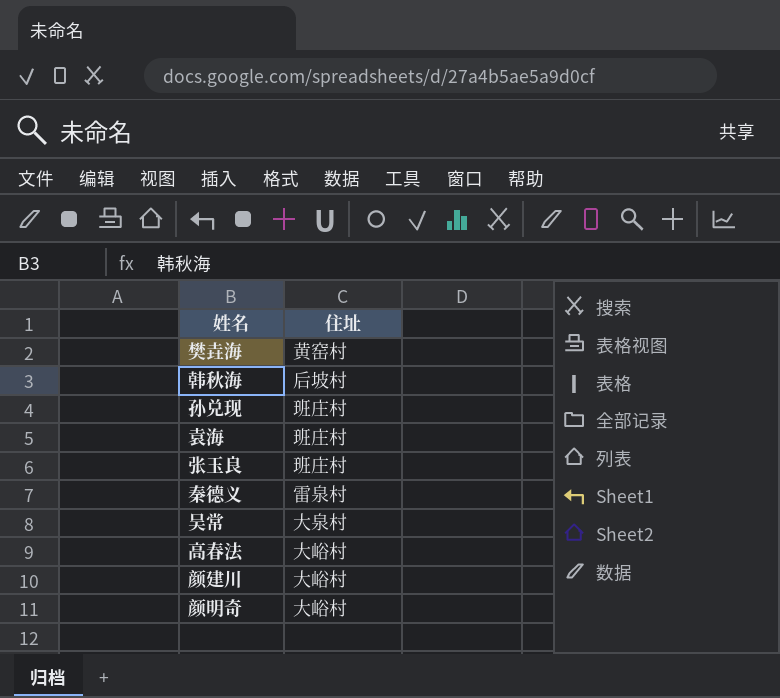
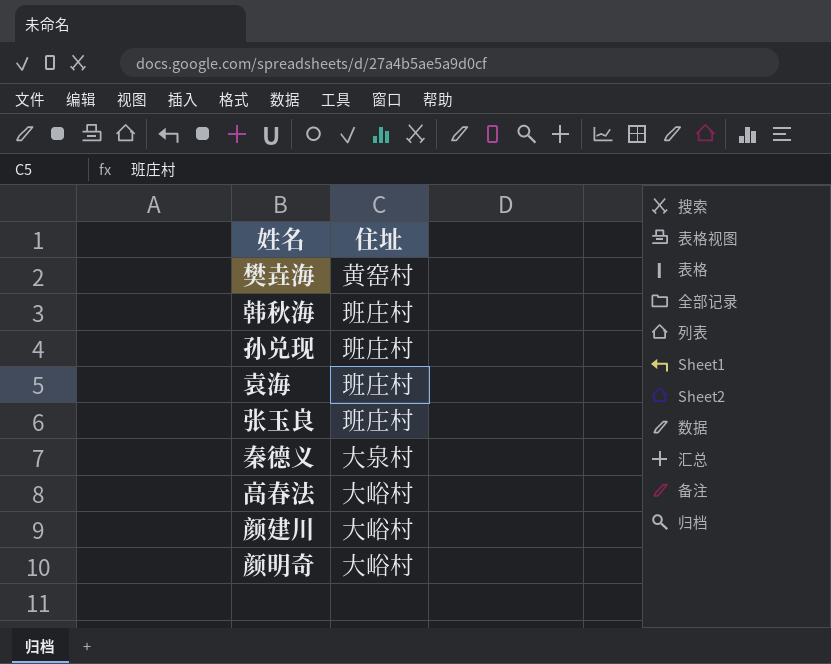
row 吴常: 大泉村 -> none
韩秋海 | 住址: 后坡村 -> 班庄村
秦德义 | 住址: 雷泉村 -> 大泉村

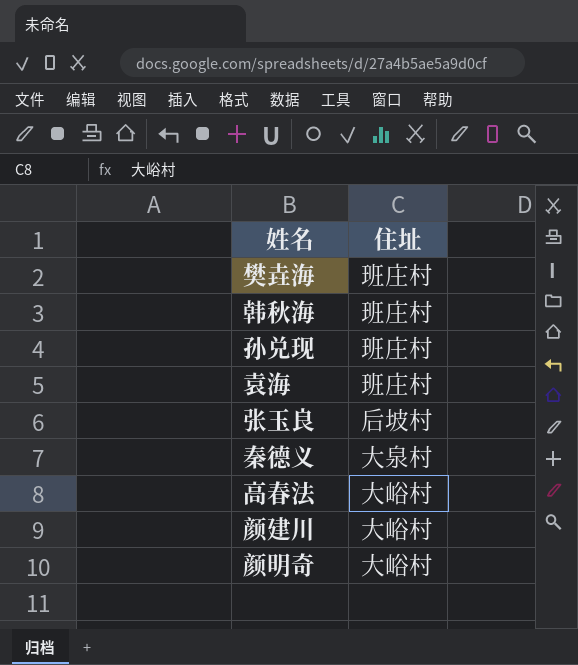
樊垚海 | 住址: 黄窑村 -> 班庄村
张玉良 | 住址: 班庄村 -> 后坡村

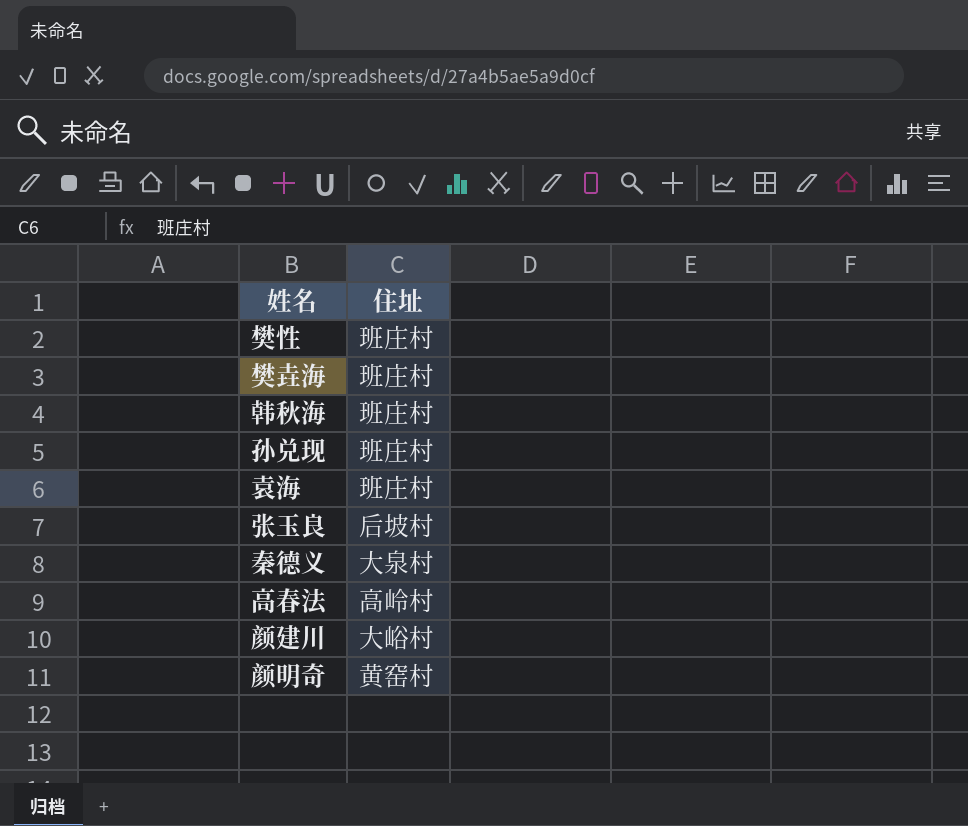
row 樊性: none -> 班庄村
高春法 | 住址: 大峪村 -> 高岭村
颜明奇 | 住址: 大峪村 -> 黄窑村

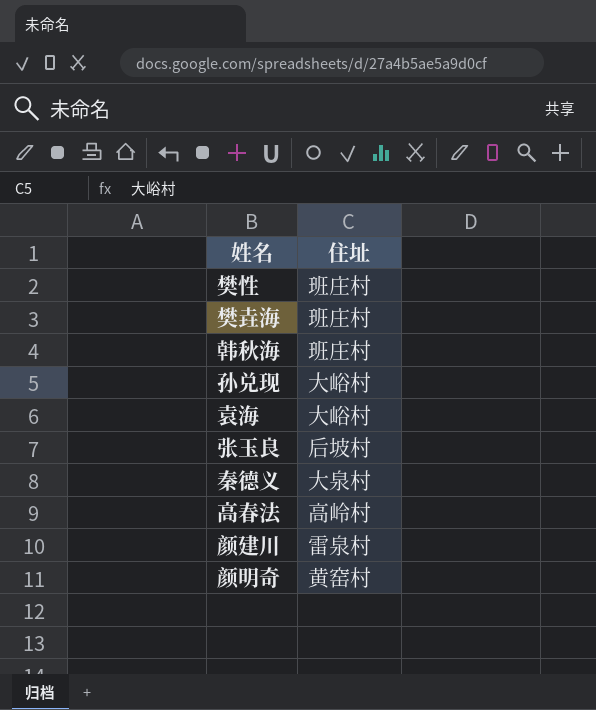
孙兑现 | 住址: 班庄村 -> 大峪村
袁海 | 住址: 班庄村 -> 大峪村
颜建川 | 住址: 大峪村 -> 雷泉村

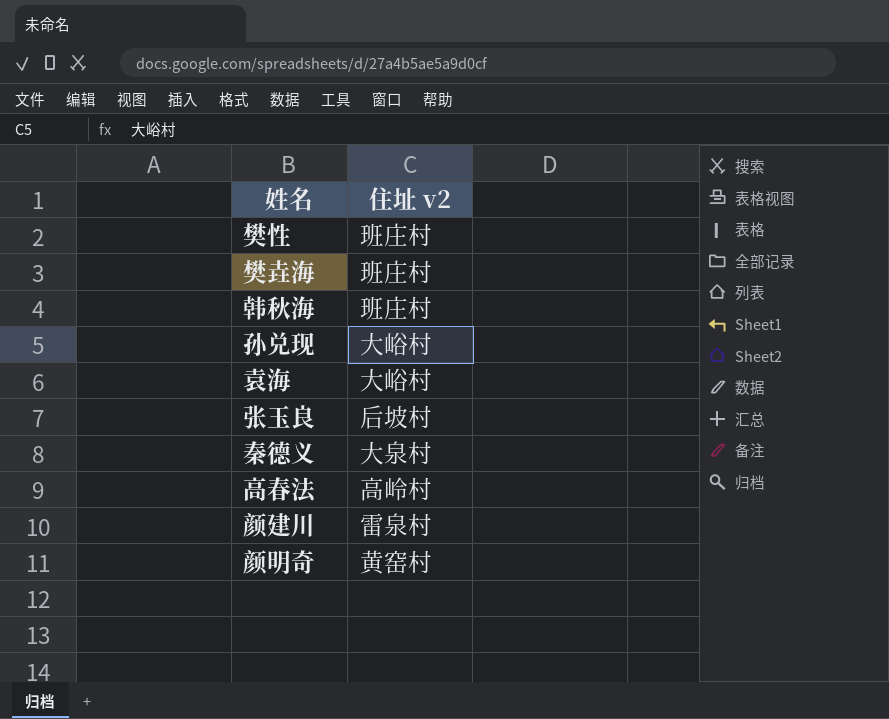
column name: 住址 -> 住址 v2

